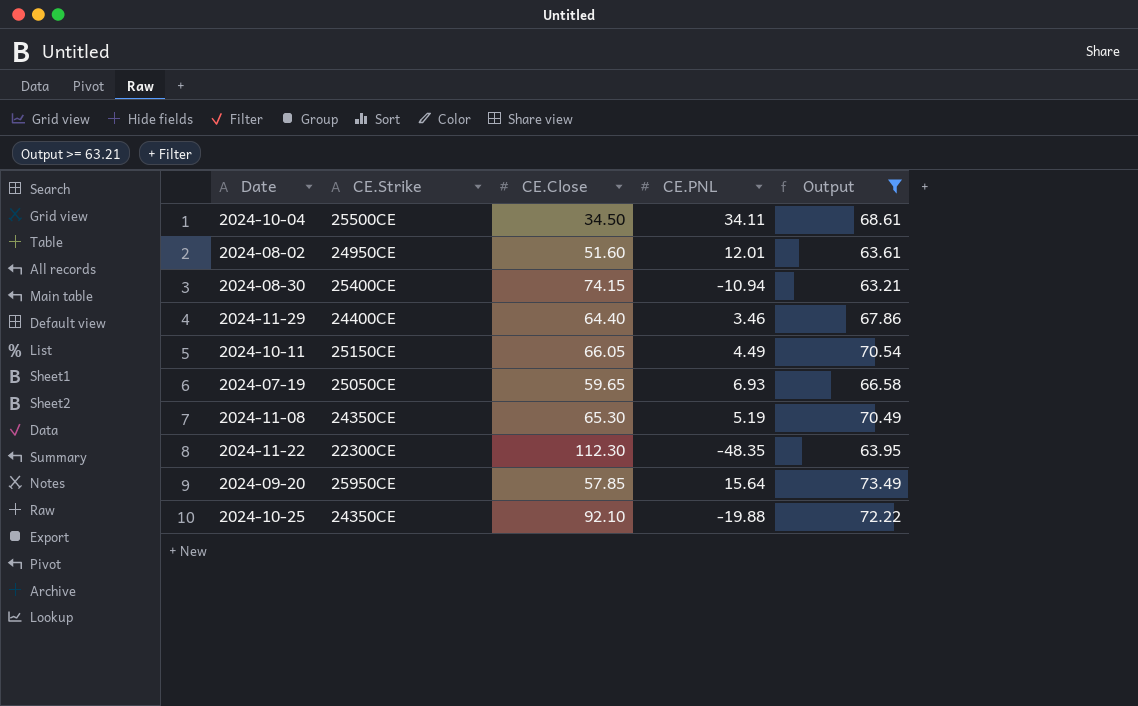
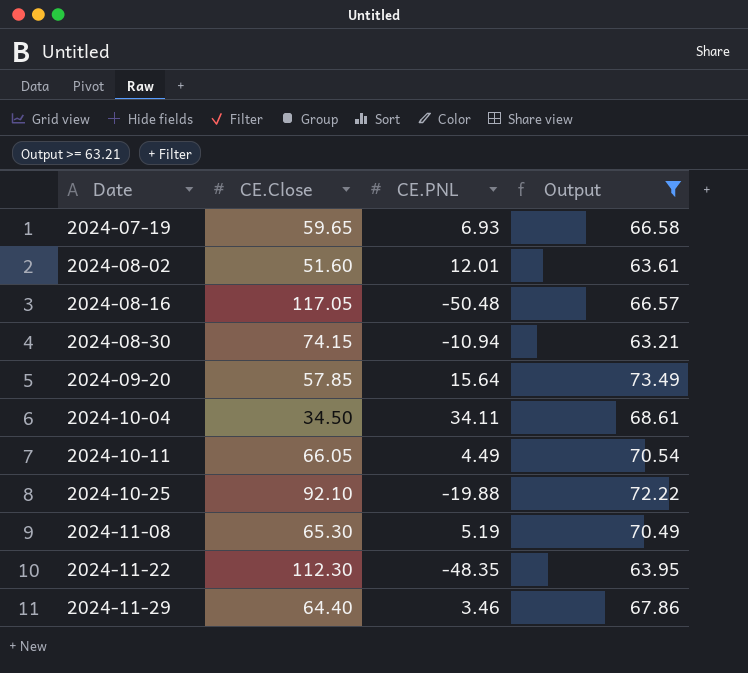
row order: none -> Date ascending
column CE.Strike | position: 2 -> none
row 2024-08-16: none -> 117.05 | -50.48 | 66.57

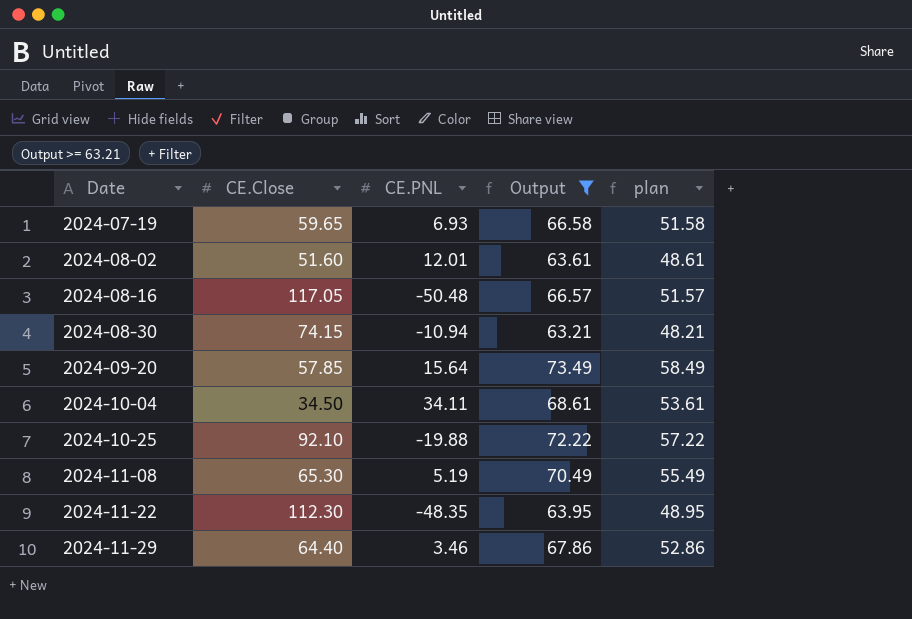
column plan | formula: none -> [Output] - 15
row 2024-10-11: 66.05 | 4.49 | 70.54 -> none

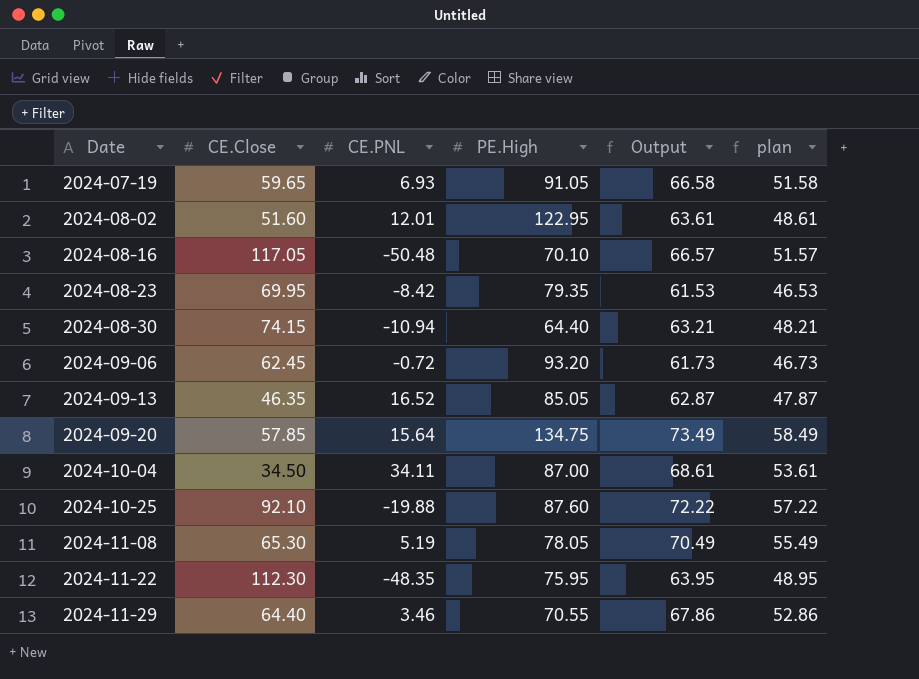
filter: Output >= 63.21 -> none
column PE.High | position: none -> 4

